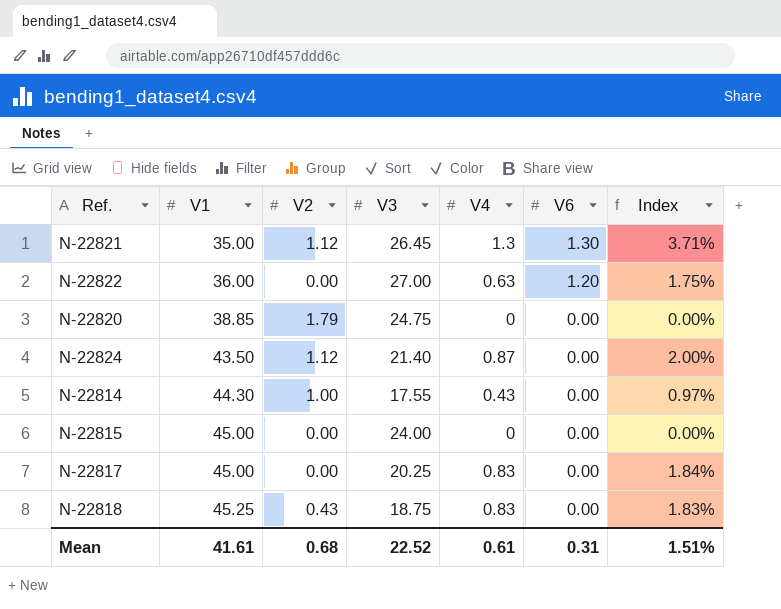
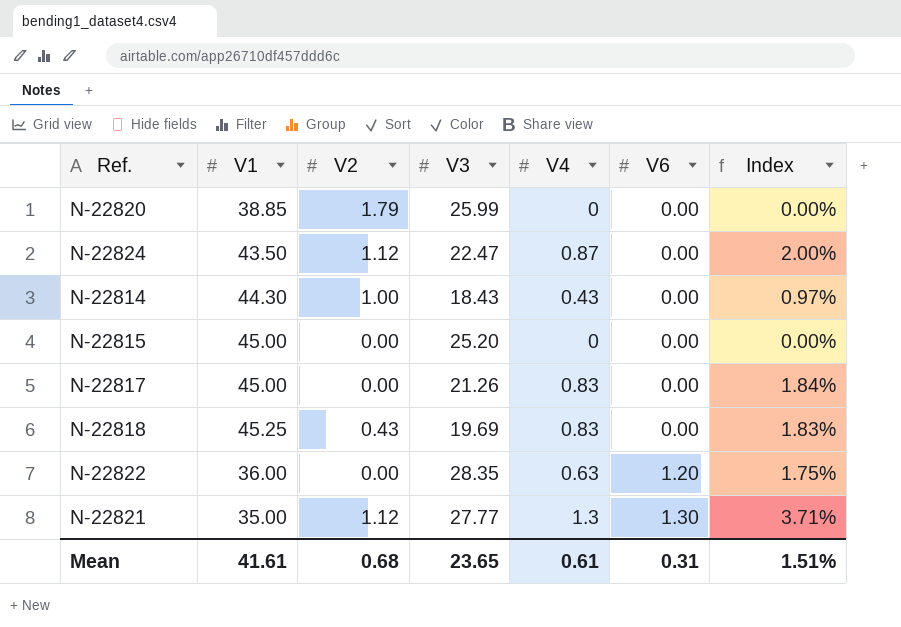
row order: V1 ascending -> V6 ascending
N-22820 | V3: 24.75 -> 25.99
N-22824 | V3: 21.40 -> 22.47
N-22814 | V3: 17.55 -> 18.43
N-22815 | V3: 24.00 -> 25.20
N-22817 | V3: 20.25 -> 21.26
N-22818 | V3: 18.75 -> 19.69
N-22822 | V3: 27.00 -> 28.35
N-22821 | V3: 26.45 -> 27.77
Mean | V3: 22.52 -> 23.65

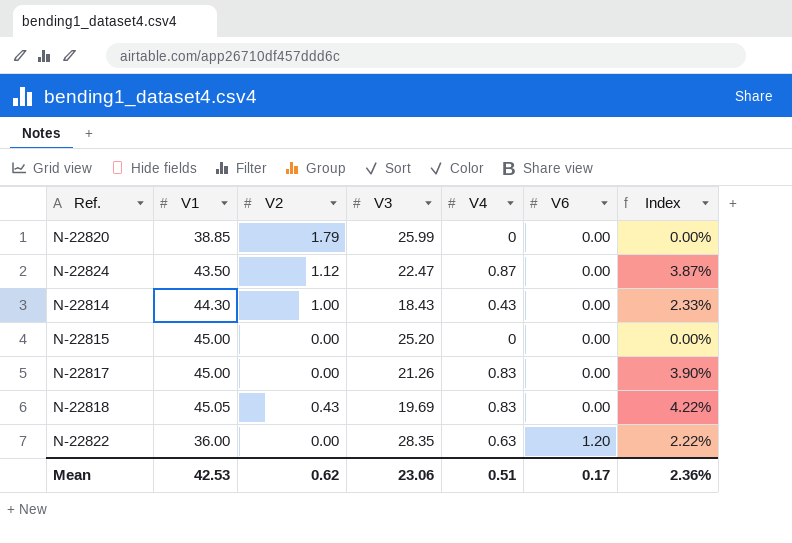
column Index | formula: [V4] / [V1] -> [V4] / [V3]
row N-22821: 35.00 | 1.12 | 27.77 | 1.3 | 1.30 | 3.71% -> none
N-22818 | V1: 45.25 -> 45.05
Mean | V1: 41.61 -> 42.53
Mean | V2: 0.68 -> 0.62
Mean | V3: 23.65 -> 23.06
Mean | V4: 0.61 -> 0.51
Mean | V6: 0.31 -> 0.17
Mean | Index: 1.51% -> 2.36%

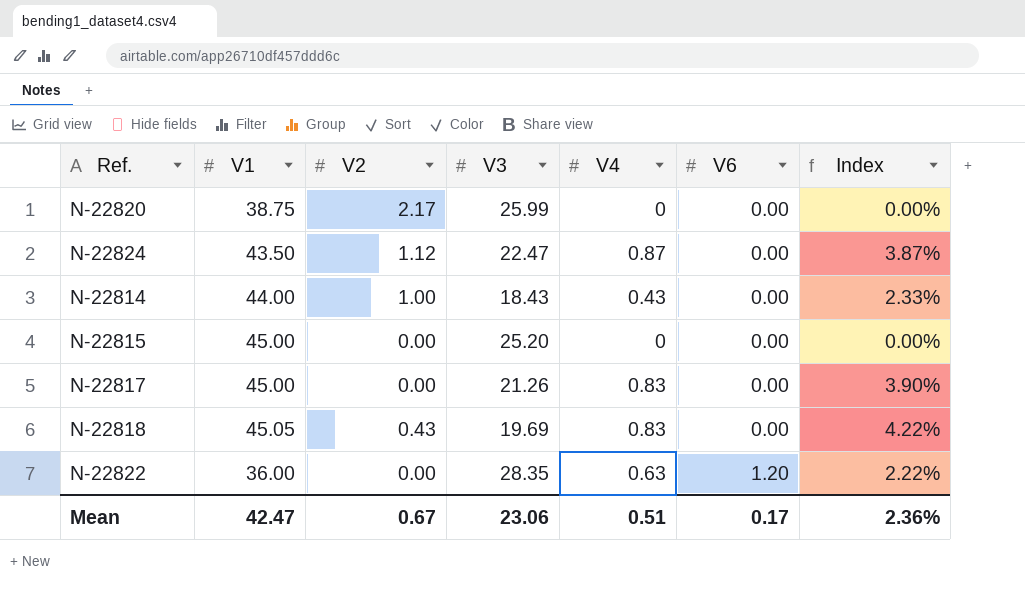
N-22820 | V1: 38.85 -> 38.75
N-22820 | V2: 1.79 -> 2.17
N-22814 | V1: 44.30 -> 44.00
Mean | V1: 42.53 -> 42.47
Mean | V2: 0.62 -> 0.67

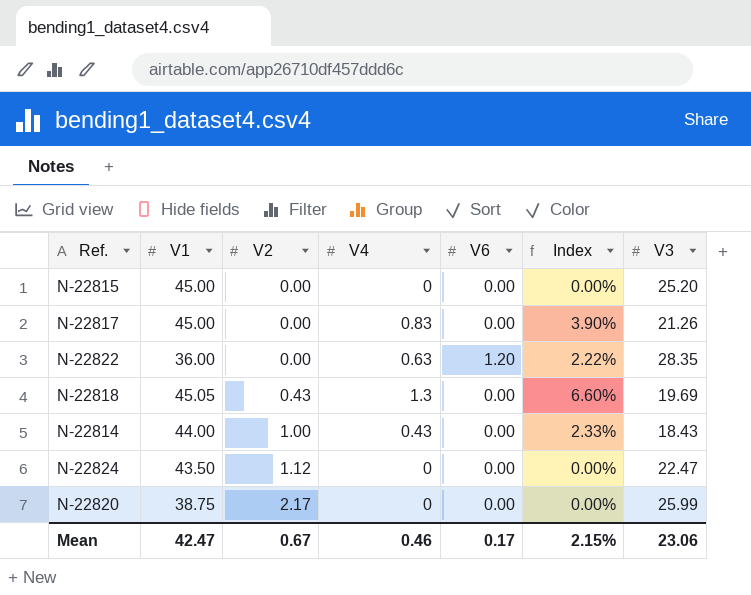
row order: V6 ascending -> V2 ascending
column V3 | position: 4 -> 7
N-22818 | V4: 0.83 -> 1.3
N-22818 | Index: 4.22% -> 6.60%
N-22824 | V4: 0.87 -> 0
N-22824 | Index: 3.87% -> 0.00%
Mean | V4: 0.51 -> 0.46
Mean | Index: 2.36% -> 2.15%

